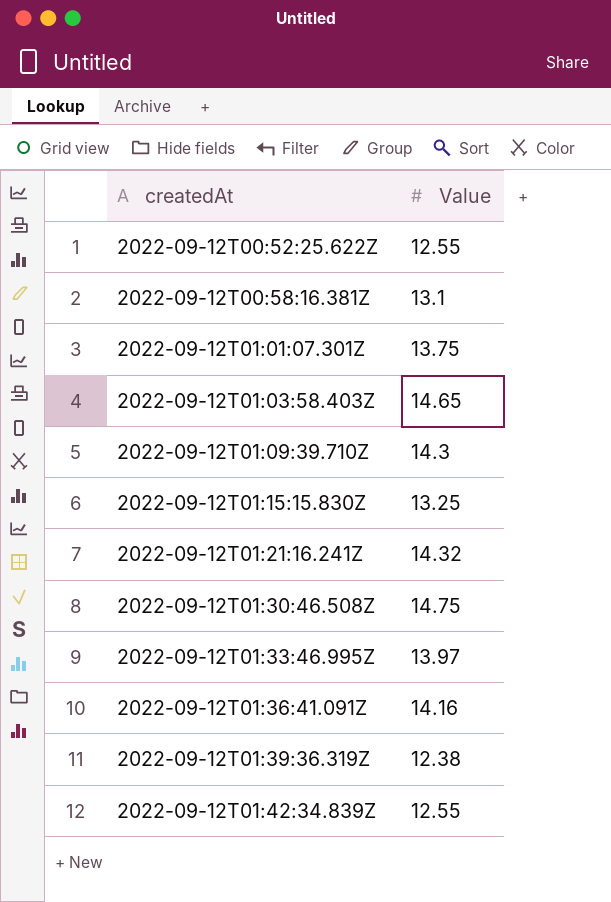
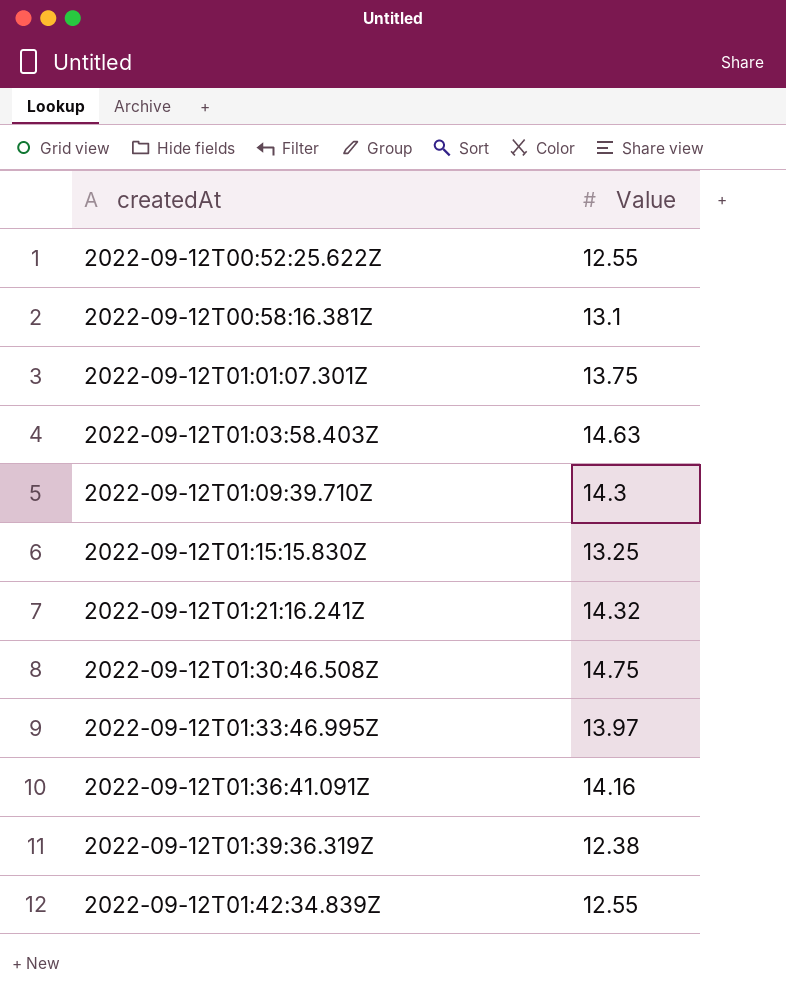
2022-09-12T01:03:58.403Z | Value: 14.65 -> 14.63

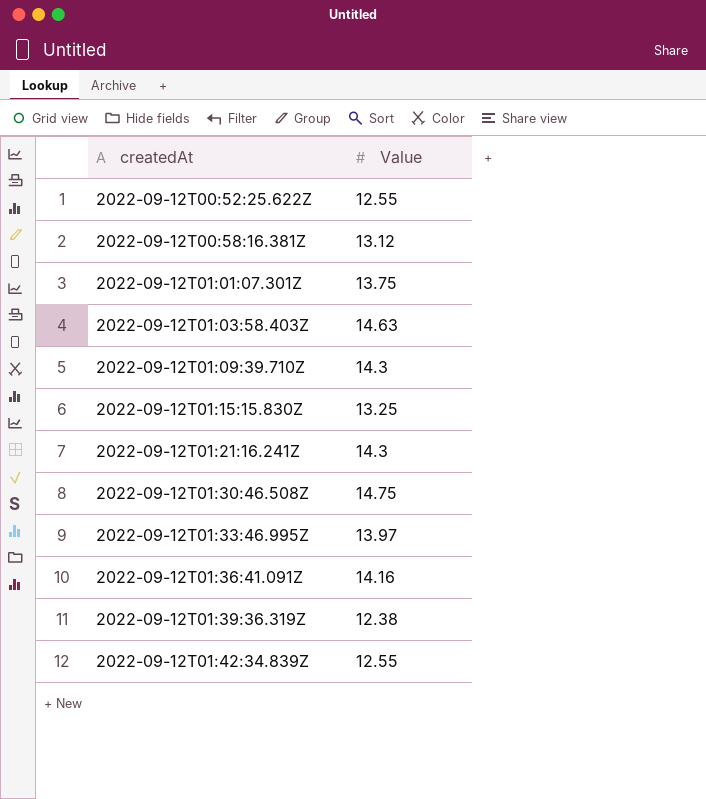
2022-09-12T00:58:16.381Z | Value: 13.1 -> 13.12
2022-09-12T01:21:16.241Z | Value: 14.32 -> 14.3

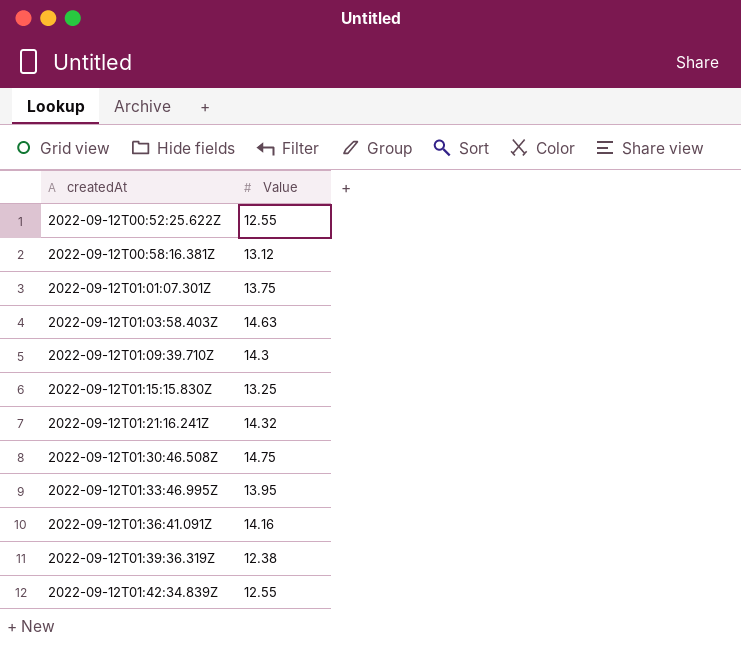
2022-09-12T01:21:16.241Z | Value: 14.3 -> 14.32
2022-09-12T01:33:46.995Z | Value: 13.97 -> 13.95

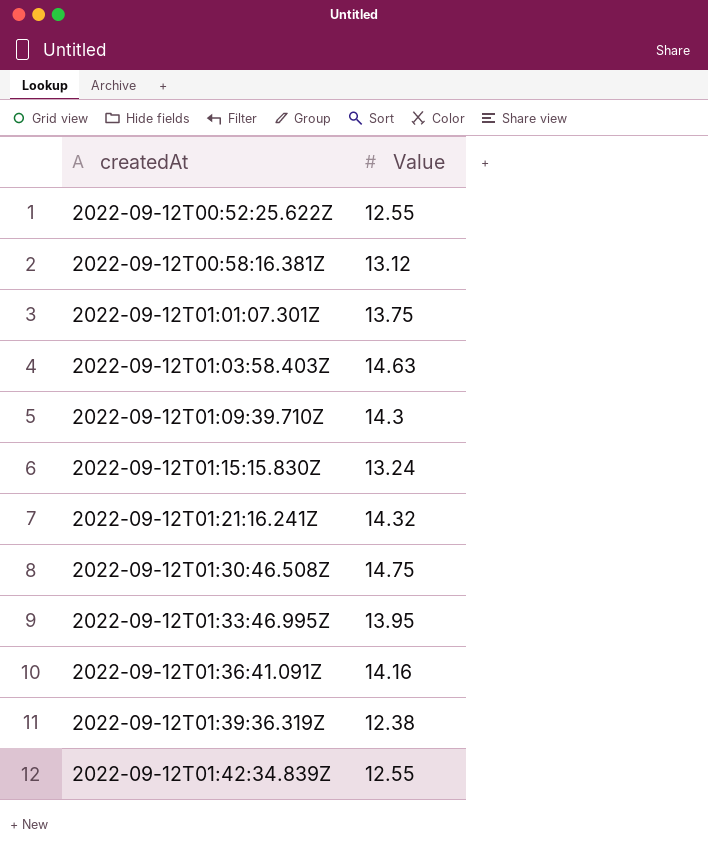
2022-09-12T01:15:15.830Z | Value: 13.25 -> 13.24

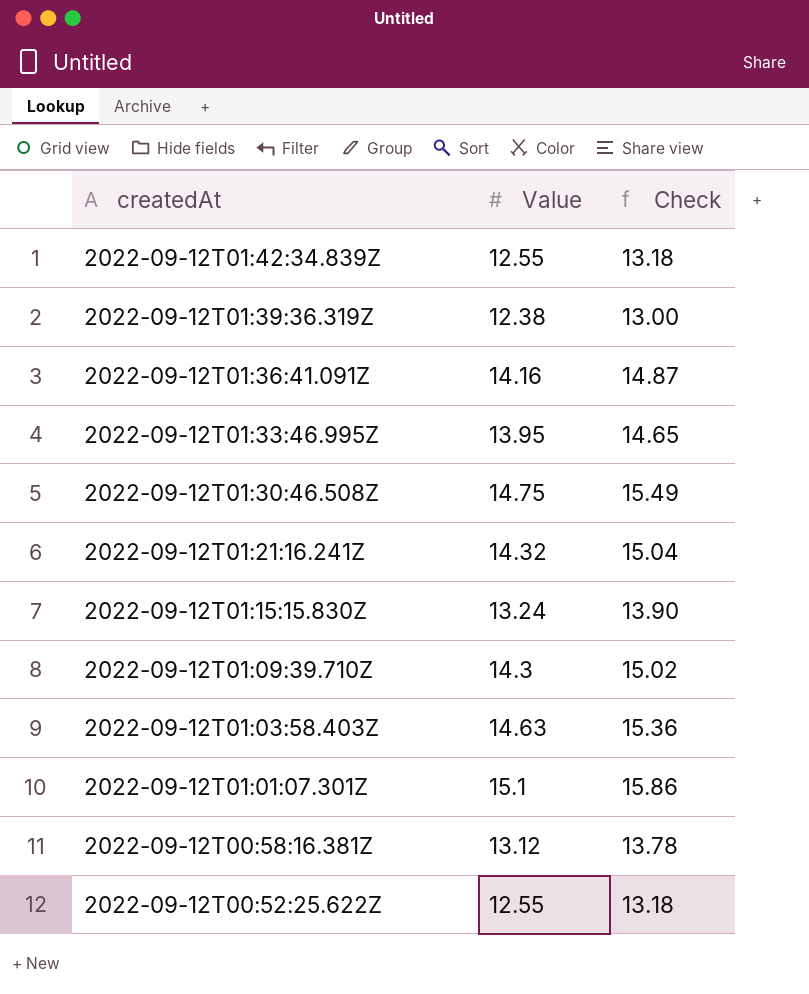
row order: createdAt ascending -> createdAt descending
column Check | formula: none -> [Value] * 1.05
2022-09-12T01:01:07.301Z | Value: 13.75 -> 15.1

